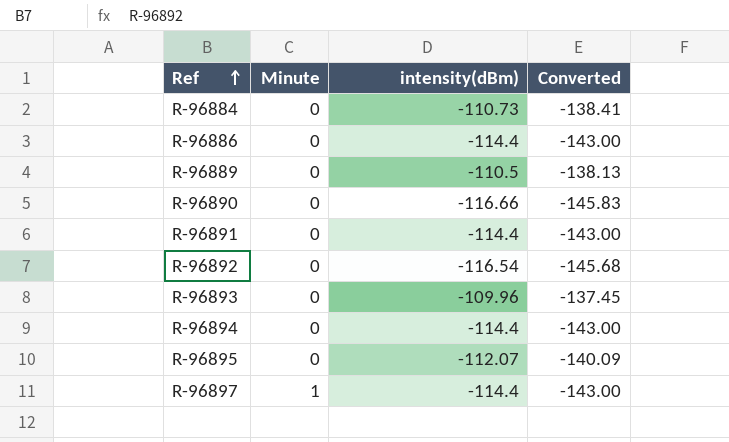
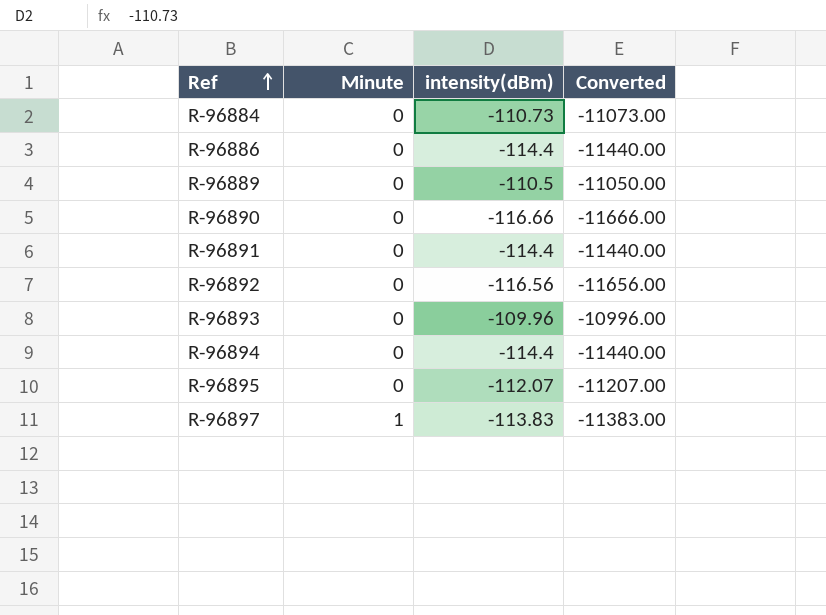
column Converted | formula: [intensity(dBm)] * 1.25 -> [intensity(dBm)] * 100
R-96892 | intensity(dBm): -116.54 -> -116.56
R-96897 | intensity(dBm): -114.4 -> -113.83

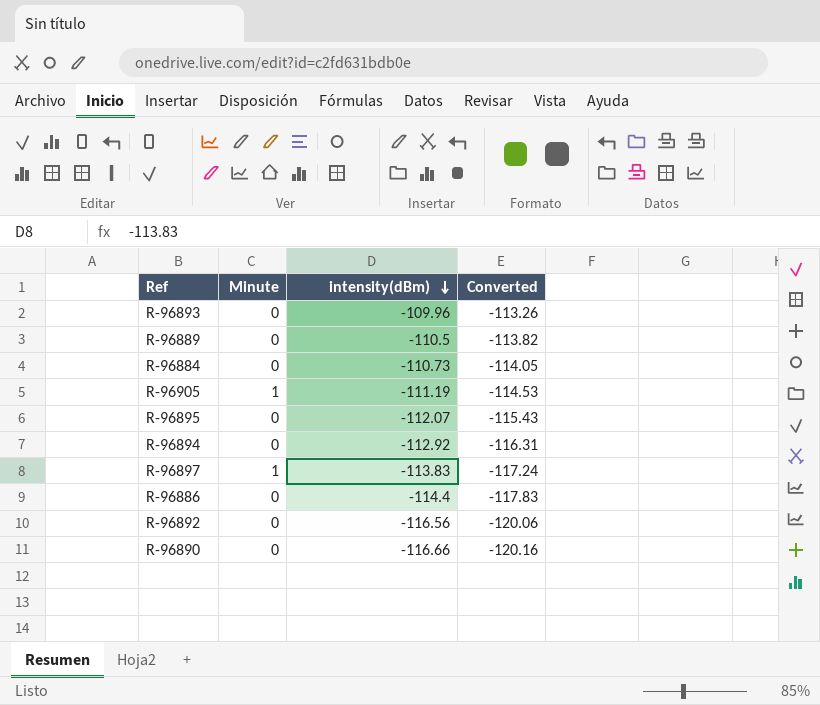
row order: Ref ascending -> intensity(dBm) descending
column Converted | formula: [intensity(dBm)] * 100 -> [intensity(dBm)] * 1.03
row R-96891: 0 | -114.4 | -11440.00 -> none
row R-96905: none -> 1 | -111.19 | -114.53
R-96894 | intensity(dBm): -114.4 -> -112.92

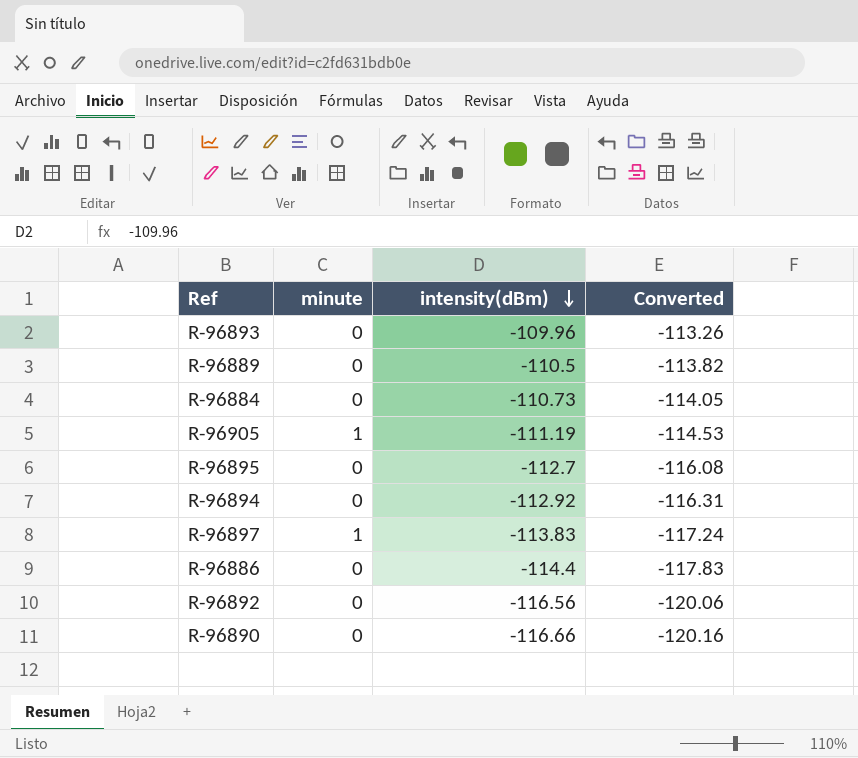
column name: Minute -> minute
R-96895 | intensity(dBm): -112.07 -> -112.7
R-96895 | Converted: -115.43 -> -116.08

